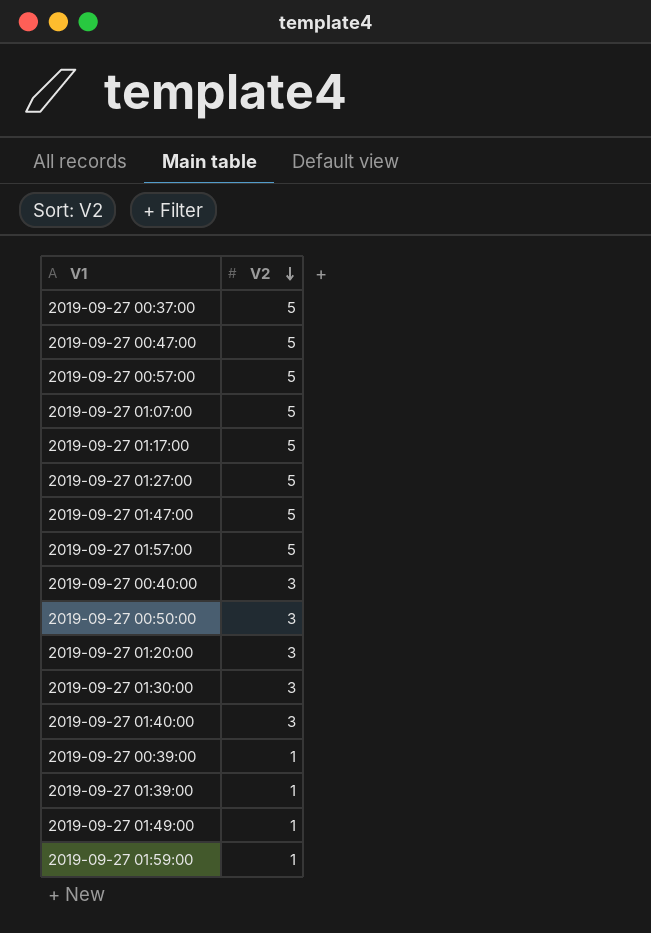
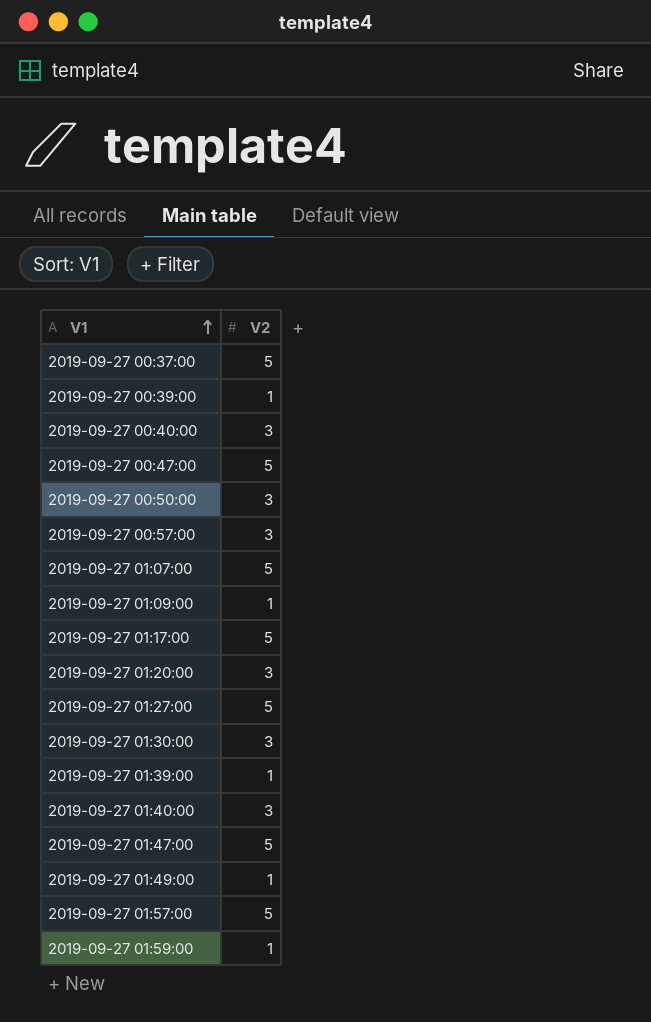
row order: V2 descending -> V1 ascending
2019-09-27 00:57:00 | V2: 5 -> 3
row 2019-09-27 01:09:00: none -> 1

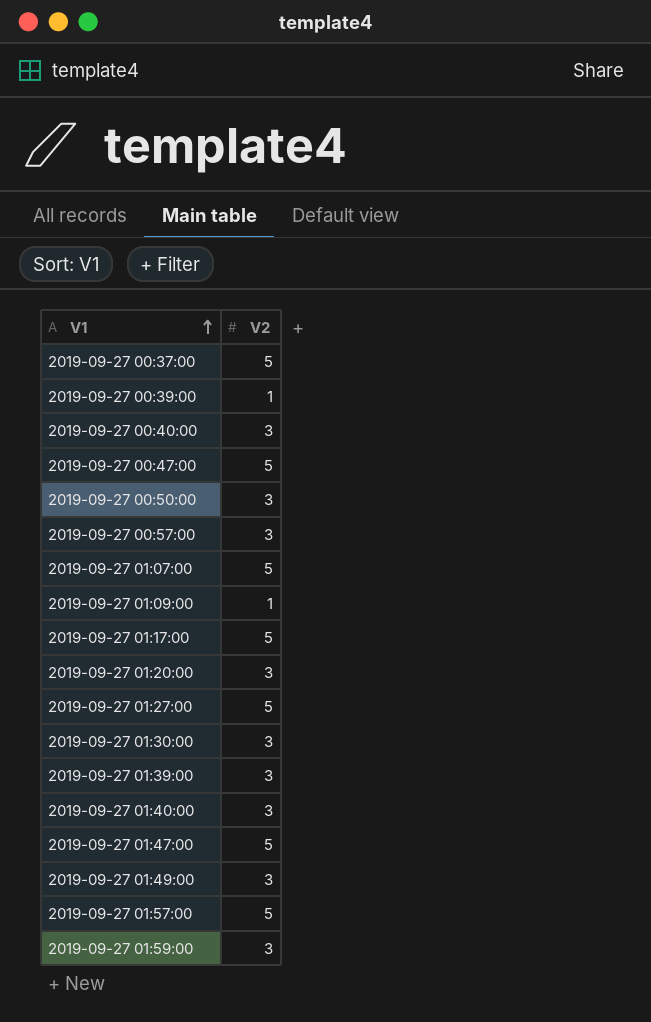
2019-09-27 01:39:00 | V2: 1 -> 3
2019-09-27 01:49:00 | V2: 1 -> 3
2019-09-27 01:59:00 | V2: 1 -> 3

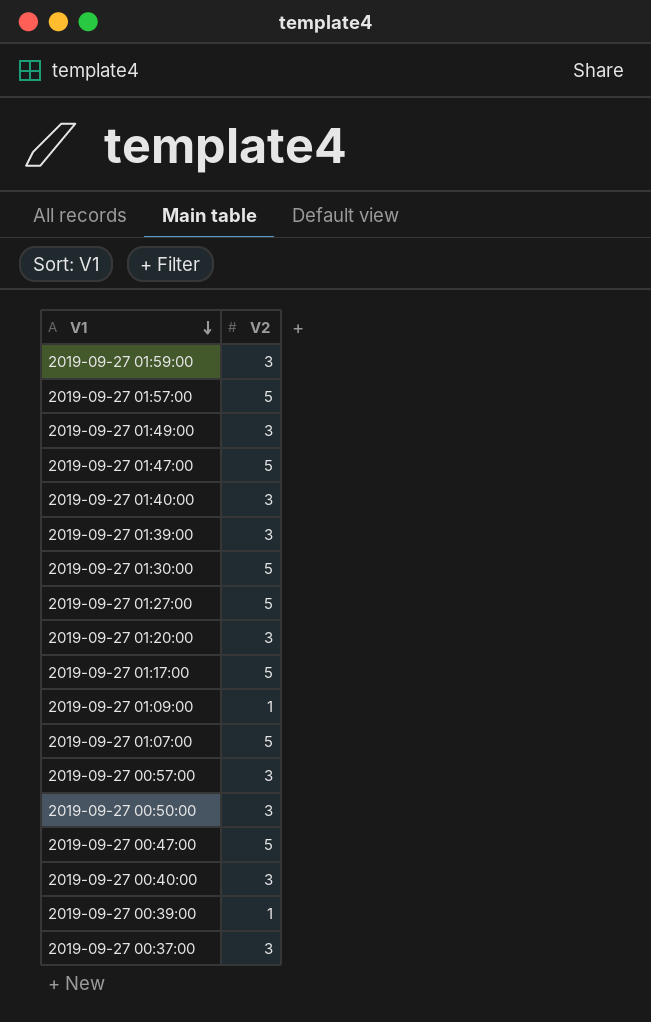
row order: V1 ascending -> V1 descending
2019-09-27 01:30:00 | V2: 3 -> 5
2019-09-27 00:37:00 | V2: 5 -> 3

